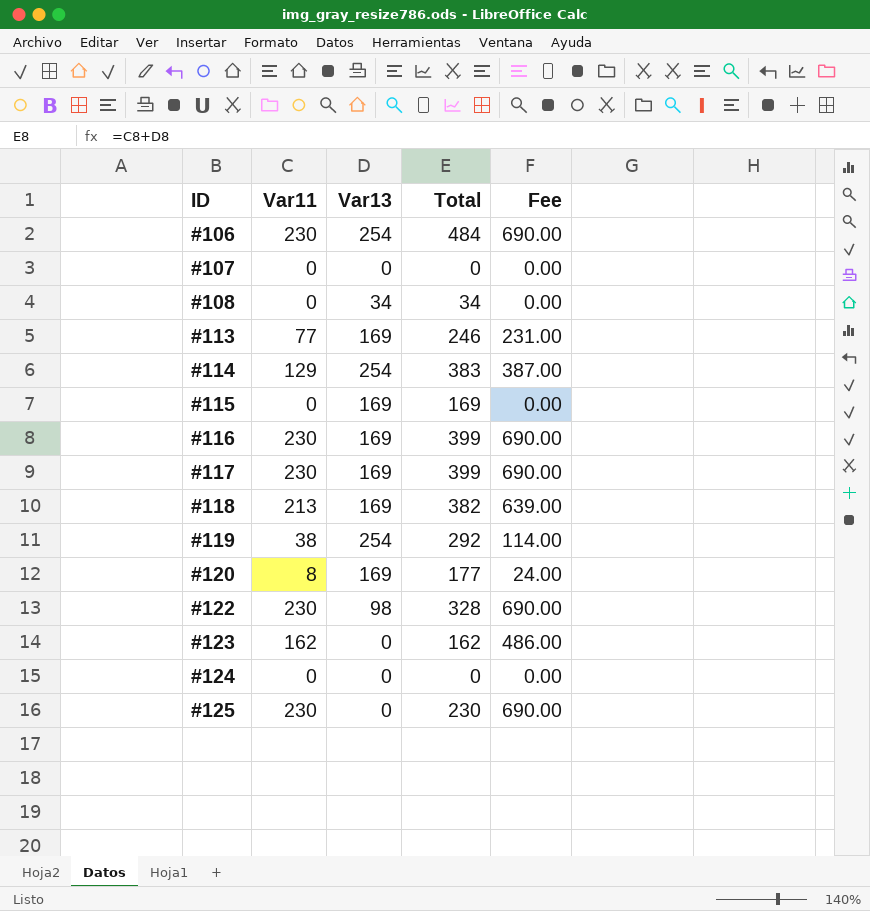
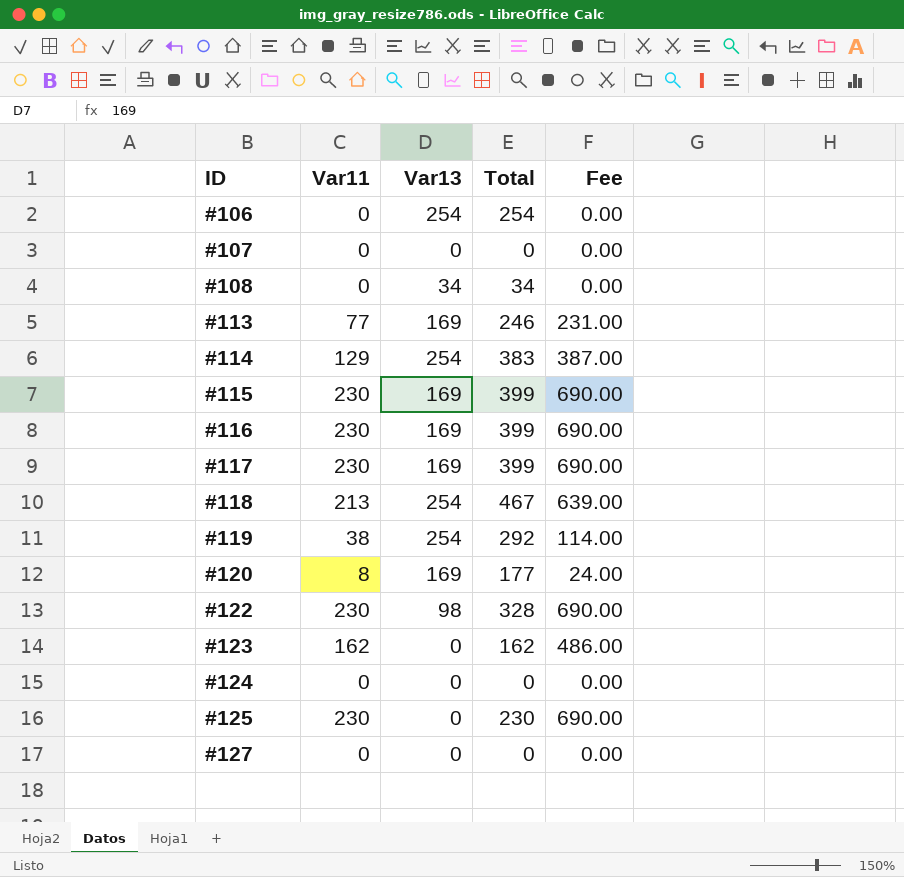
#106 | Var11: 230 -> 0
#106 | Total: 484 -> 254
#106 | Fee: 690.00 -> 0.00
#115 | Var11: 0 -> 230
#115 | Total: 169 -> 399
#115 | Fee: 0.00 -> 690.00
#118 | Var13: 169 -> 254
#118 | Total: 382 -> 467
row #127: none -> 0 | 0 | 0 | 0.00

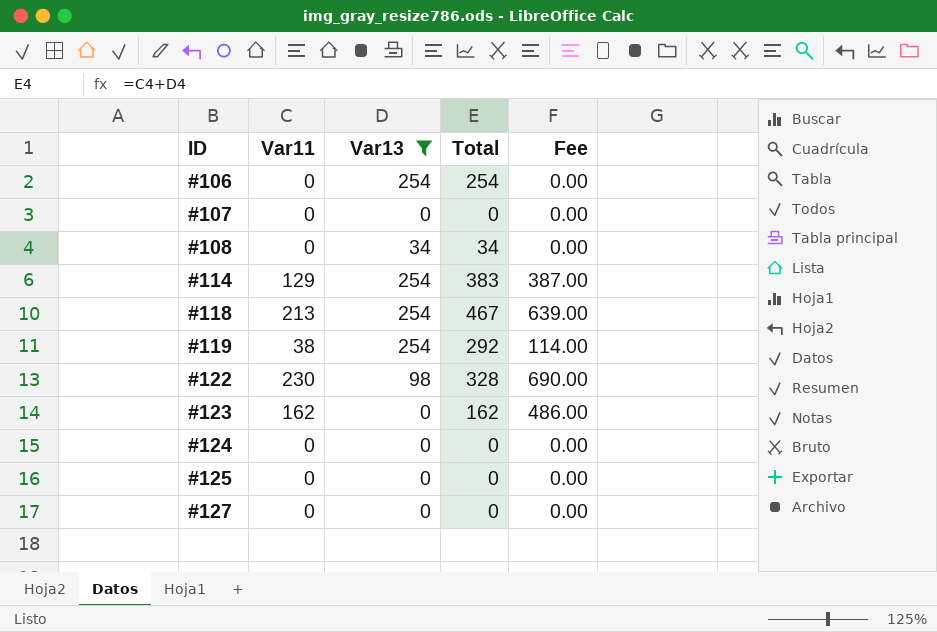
filter: none -> Var13 != 169
#125 | Var11: 230 -> 0
#125 | Total: 230 -> 0
#125 | Fee: 690.00 -> 0.00

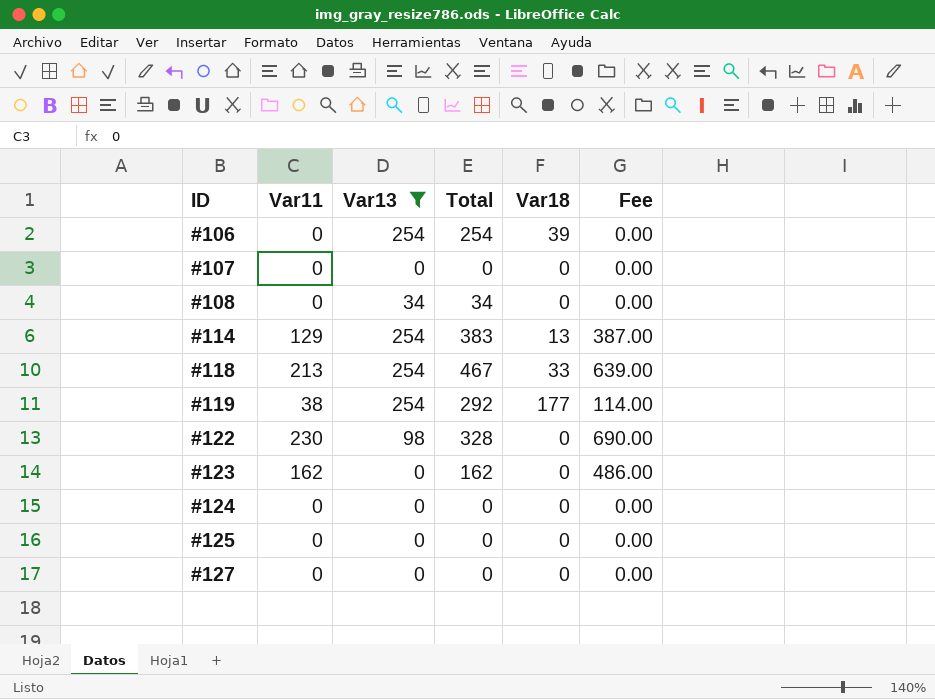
column Var18 | position: none -> 5

